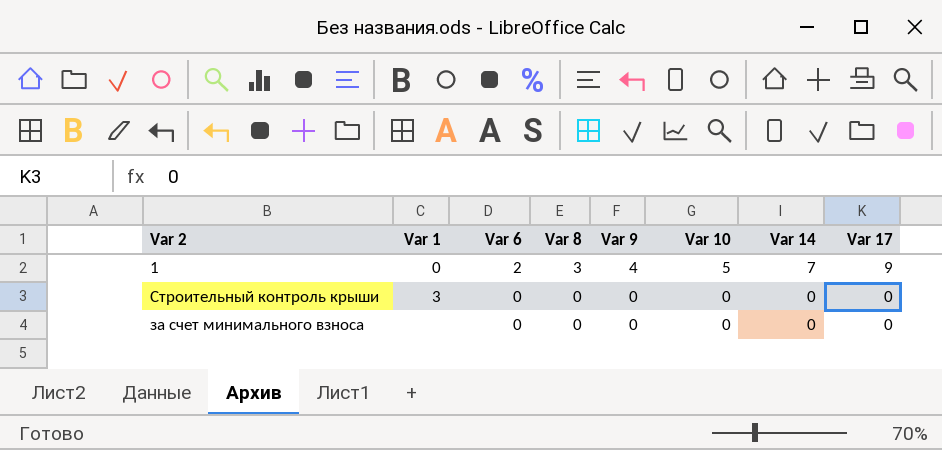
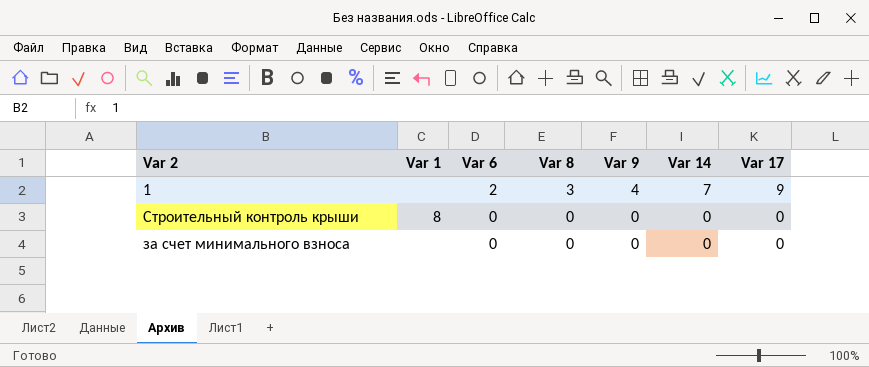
column Var 10 | position: 6 -> none
1 | Var 1: 0 -> none
Строительный контроль крыши | Var 1: 3 -> 8

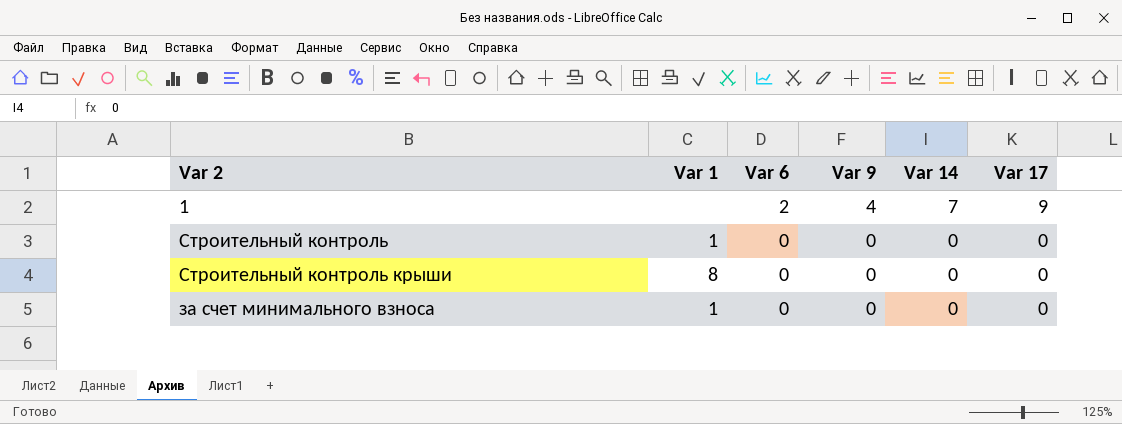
column Var 8 | position: 4 -> none
row Строительный контроль: none -> 1 | 0 | 0 | 0 | 0
за счет минимального взноса | Var 1: none -> 1

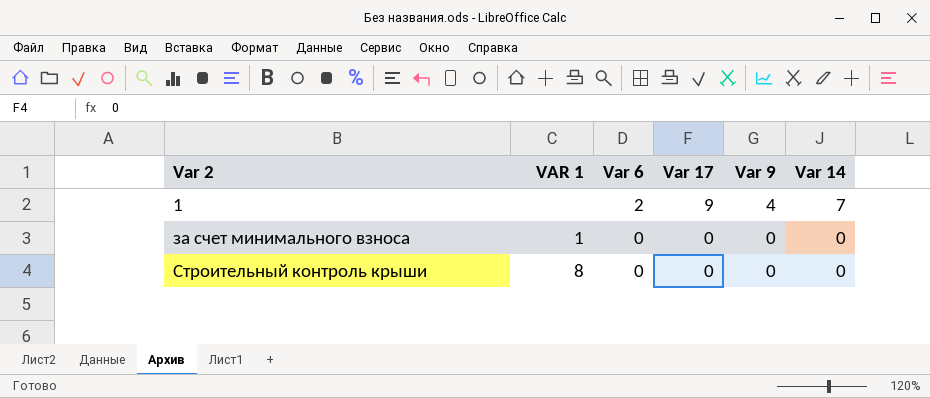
row order: Var 6 descending -> Var 2 ascending
column name: Var 1 -> VAR 1
column Var 17 | position: 6 -> 4
row Строительный контроль: 1 | 0 | 0 | 0 | 0 -> none

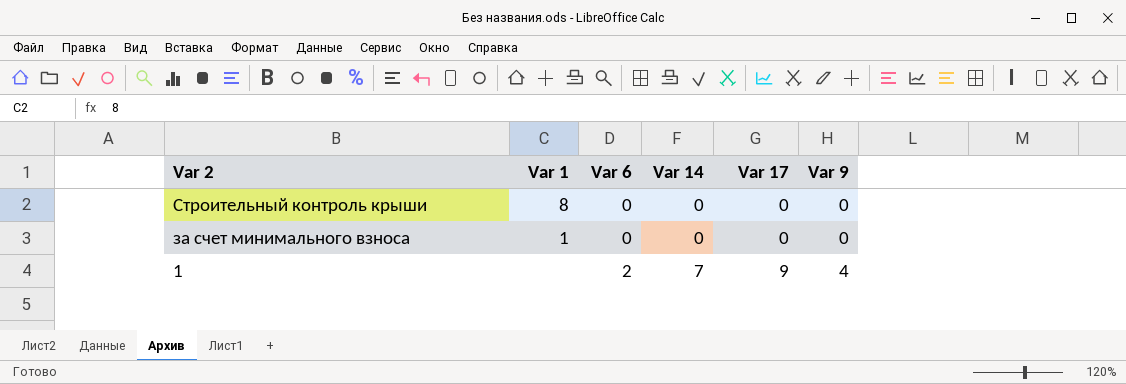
row order: Var 2 ascending -> Var 2 descending
column name: VAR 1 -> Var 1
column Var 14 | position: 6 -> 4

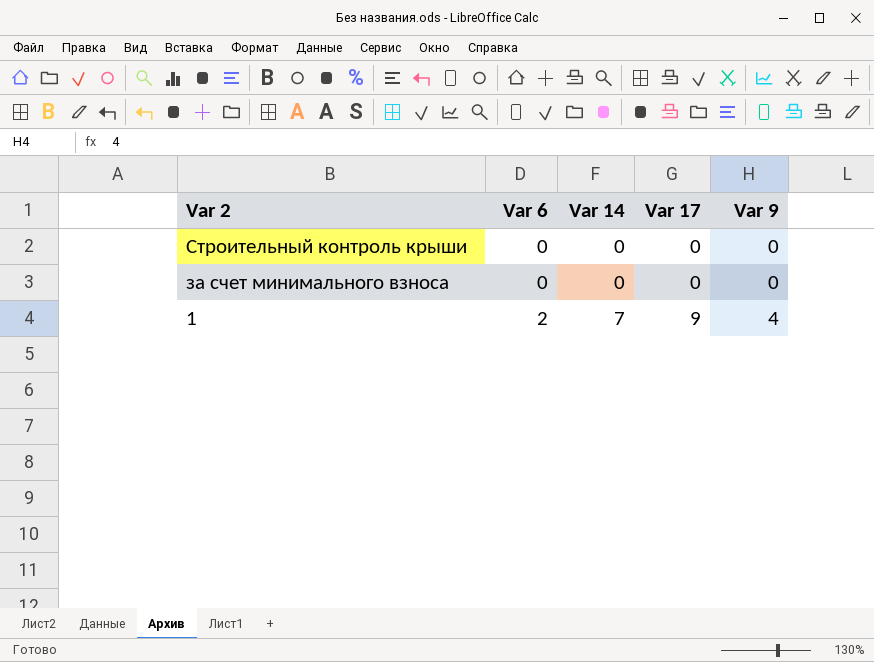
column Var 1 | position: 2 -> none

